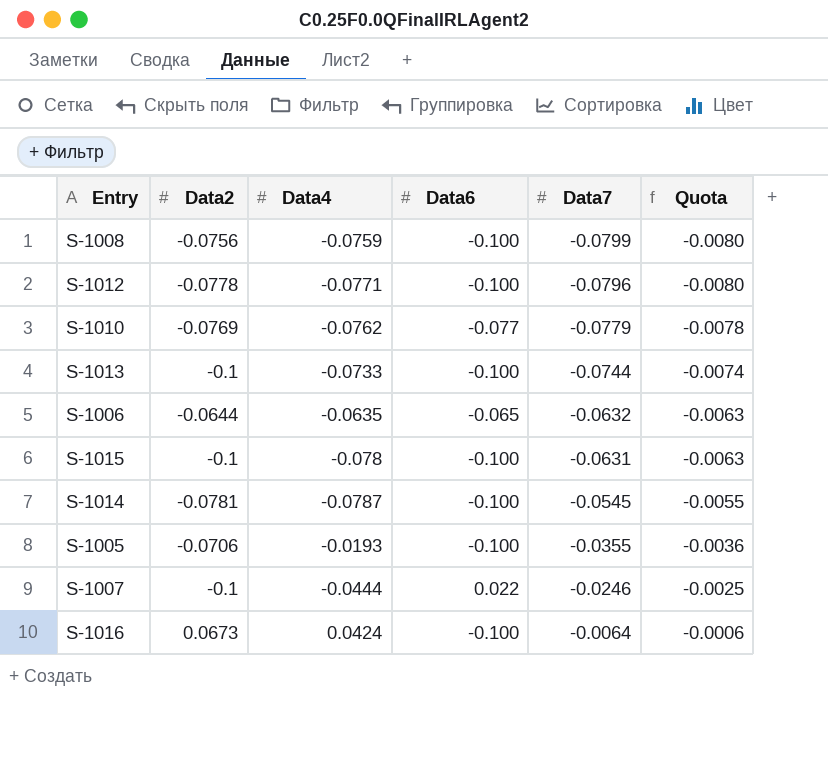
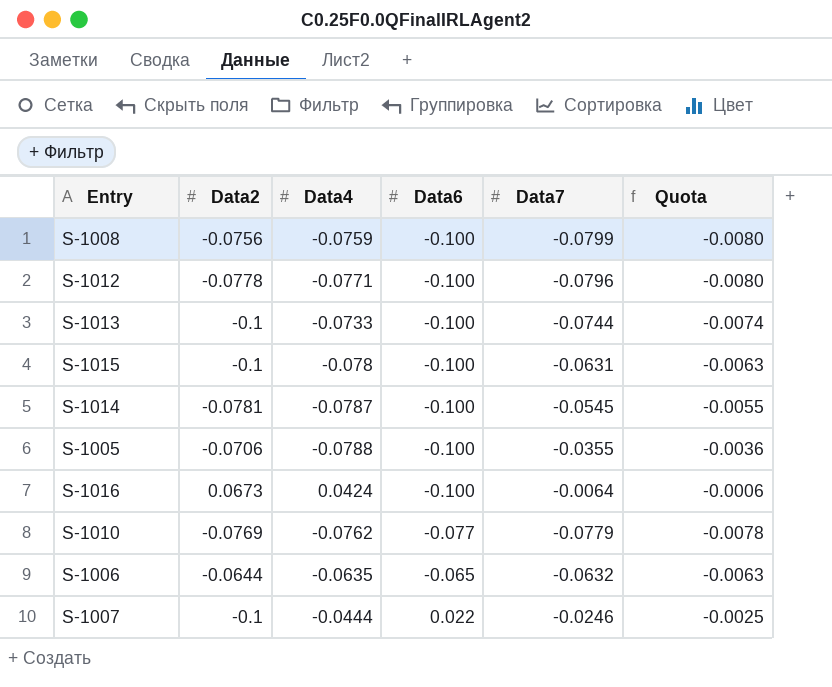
row order: Data7 ascending -> Data6 ascending
S-1005 | Data4: -0.0193 -> -0.0788

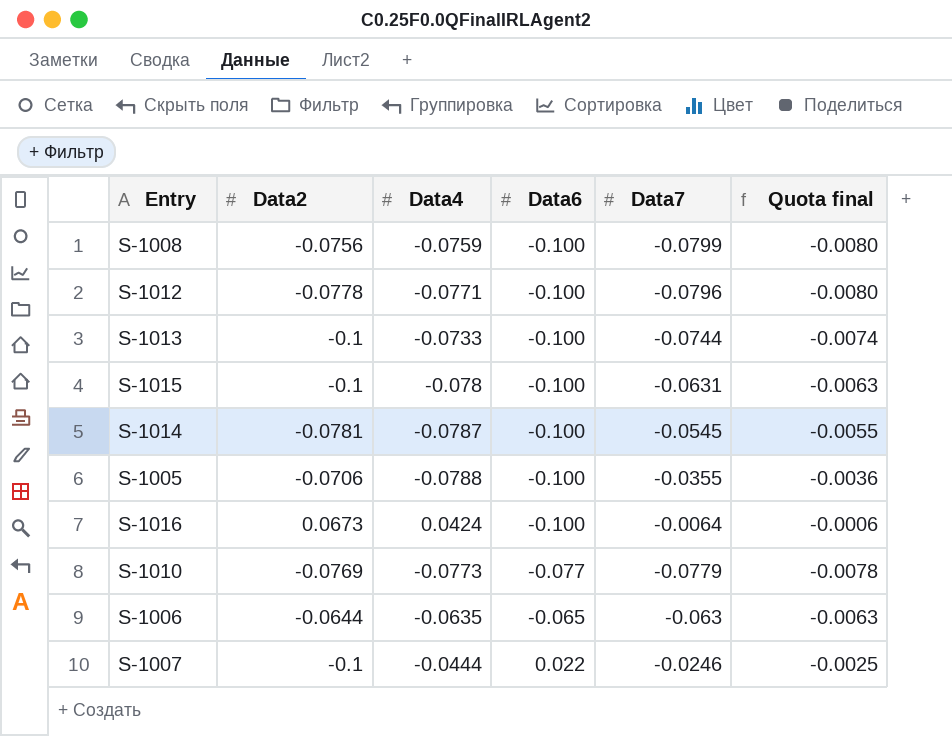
column name: Quota -> Quota final
S-1010 | Data4: -0.0762 -> -0.0773
S-1006 | Data7: -0.0632 -> -0.063

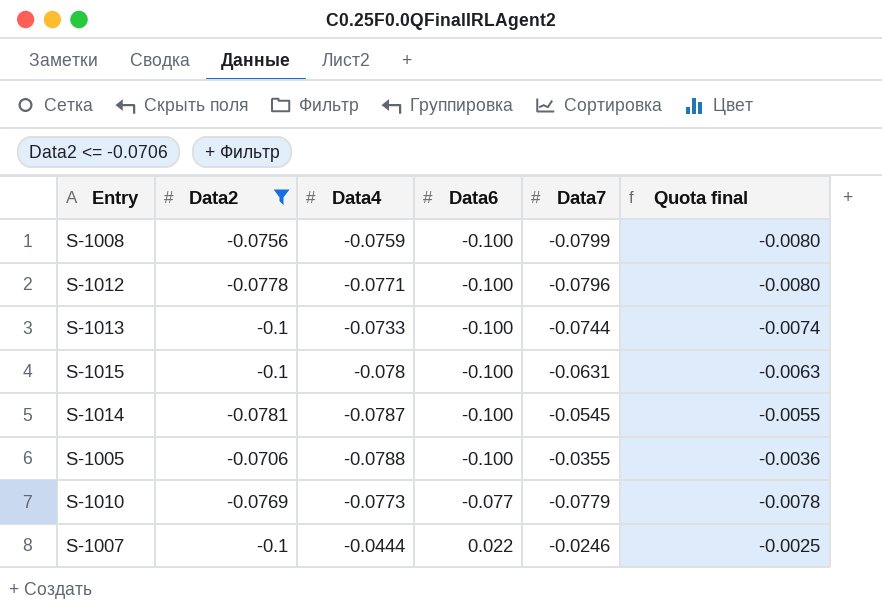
filter: none -> Data2 <= -0.0706

